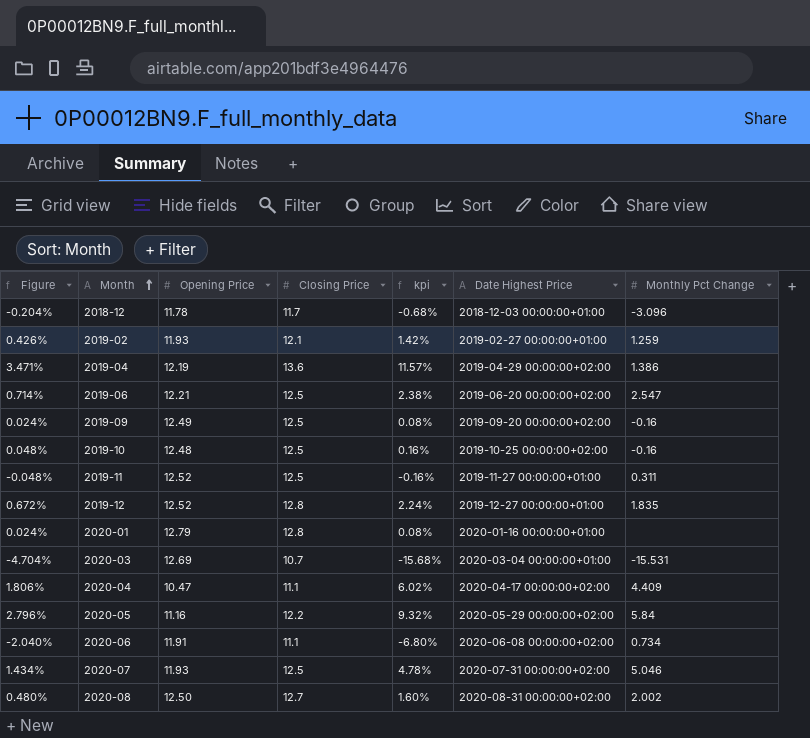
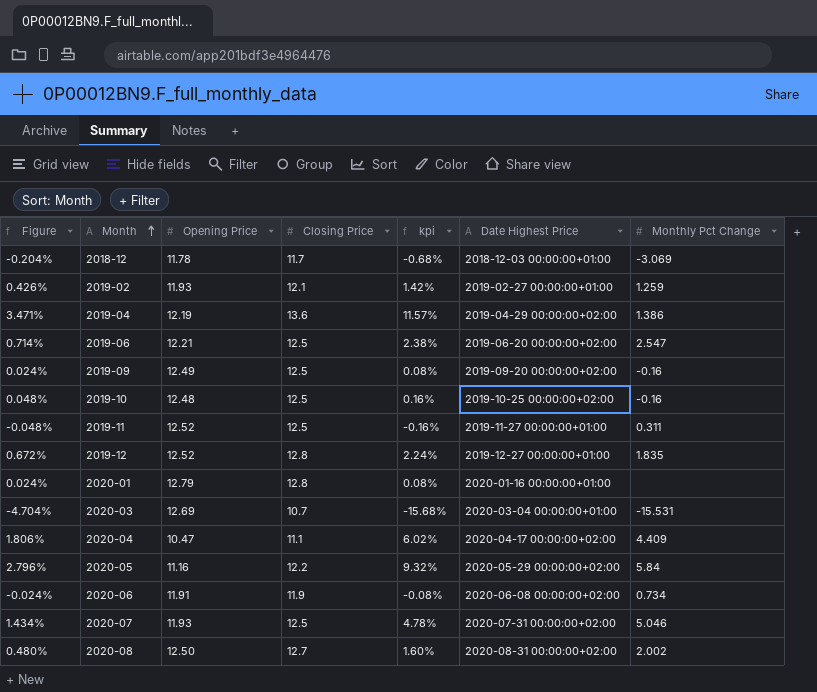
2018-12 | Monthly Pct Change: -3.096 -> -3.069
2020-06 | Figure: -2.040% -> -0.024%
2020-06 | Closing Price: 11.1 -> 11.9
2020-06 | kpi: -6.80% -> -0.08%

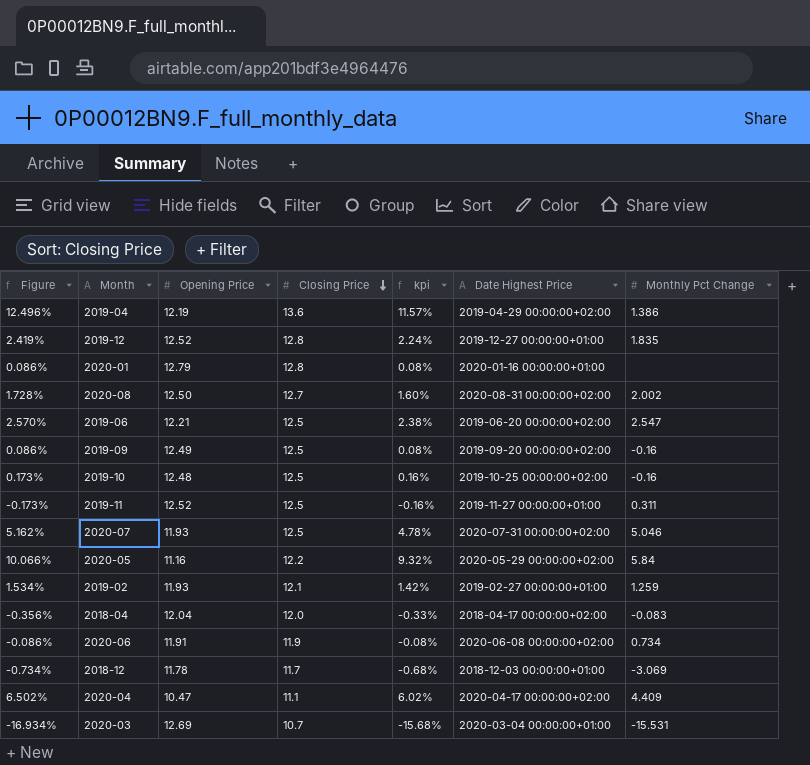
row order: Month ascending -> Closing Price descending
column Figure | formula: [kpi] * 0.3 -> [kpi] * 1.08
row 2018-04: none -> -0.356% | 12.04 | 12.0 | -0.33% | 2018-04-17 00:00:00+02:00 | -0.083

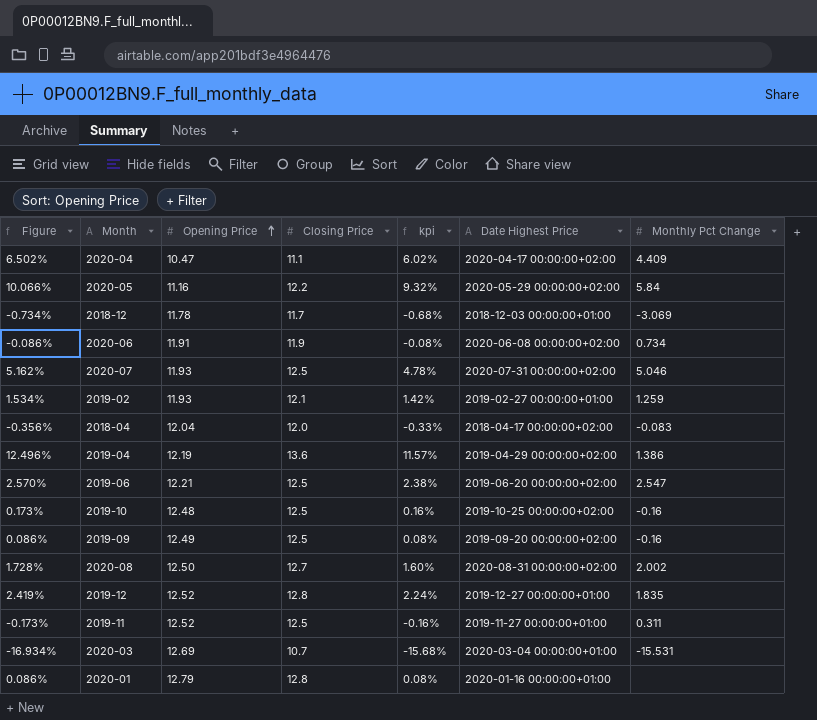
row order: Closing Price descending -> Opening Price ascending

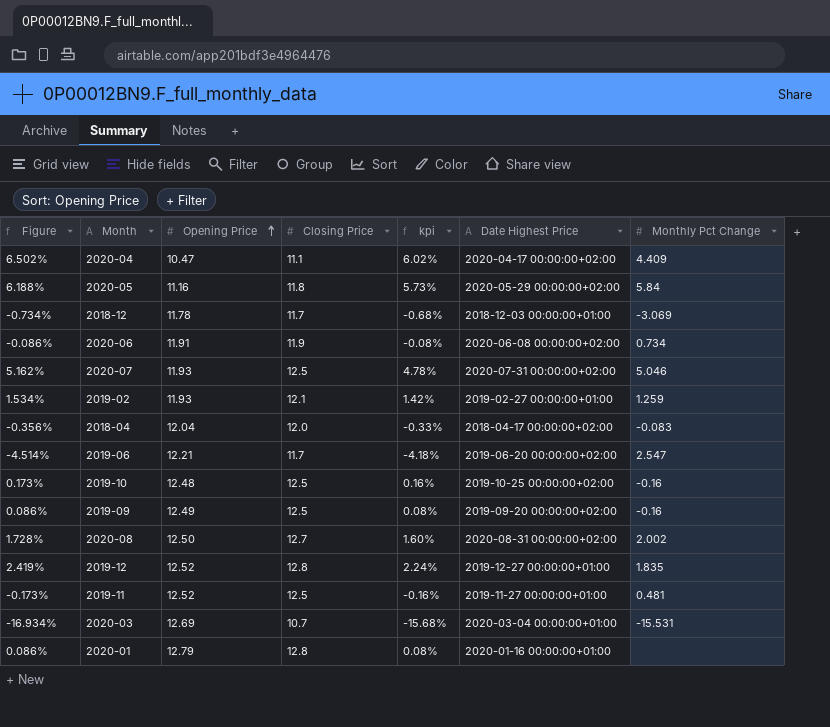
row 2019-04: 12.496% | 12.19 | 13.6 | 11.57% | 2019-04-29 00:00:00+02:00 | 1.386 -> none
2020-05 | Figure: 10.066% -> 6.188%
2020-05 | Closing Price: 12.2 -> 11.8
2020-05 | kpi: 9.32% -> 5.73%
2019-06 | Figure: 2.570% -> -4.514%
2019-06 | Closing Price: 12.5 -> 11.7
2019-06 | kpi: 2.38% -> -4.18%
2019-11 | Monthly Pct Change: 0.311 -> 0.481

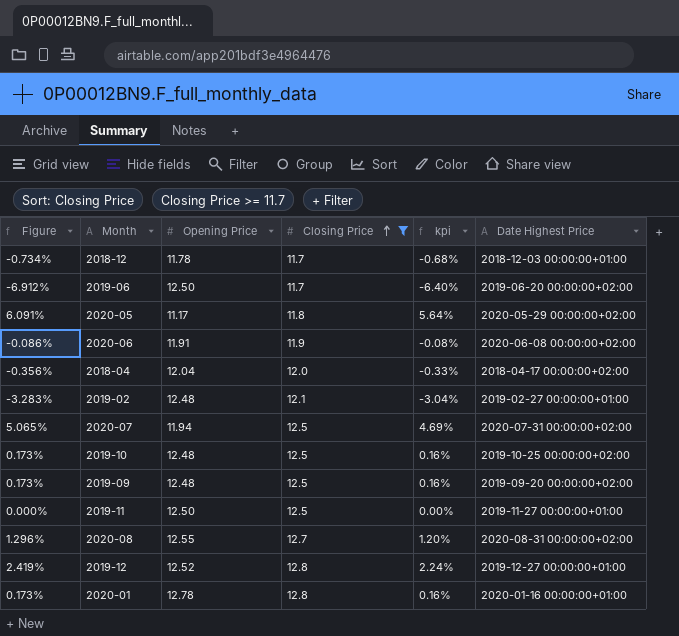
filter: none -> Closing Price >= 11.7
row order: Opening Price ascending -> Closing Price ascending
column Monthly Pct Change | position: 7 -> none
2019-06 | Figure: -4.514% -> -6.912%
2019-06 | Opening Price: 12.21 -> 12.50
2019-06 | kpi: -4.18% -> -6.40%
2020-05 | Figure: 6.188% -> 6.091%
2020-05 | Opening Price: 11.16 -> 11.17
2020-05 | kpi: 5.73% -> 5.64%
2019-02 | Figure: 1.534% -> -3.283%
2019-02 | Opening Price: 11.93 -> 12.48
2019-02 | kpi: 1.42% -> -3.04%
2020-07 | Figure: 5.162% -> 5.065%
2020-07 | Opening Price: 11.93 -> 11.94
2020-07 | kpi: 4.78% -> 4.69%
2019-09 | Figure: 0.086% -> 0.173%
2019-09 | Opening Price: 12.49 -> 12.48
2019-09 | kpi: 0.08% -> 0.16%
2019-11 | Figure: -0.173% -> 0.000%
2019-11 | Opening Price: 12.52 -> 12.50
2019-11 | kpi: -0.16% -> 0.00%
2020-08 | Figure: 1.728% -> 1.296%
2020-08 | Opening Price: 12.50 -> 12.55
2020-08 | kpi: 1.60% -> 1.20%
2020-01 | Figure: 0.086% -> 0.173%
2020-01 | Opening Price: 12.79 -> 12.78
2020-01 | kpi: 0.08% -> 0.16%

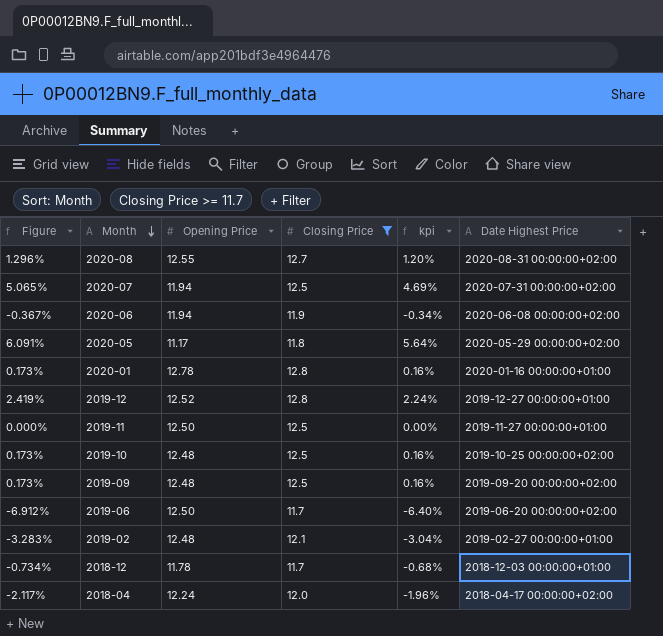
row order: Closing Price ascending -> Month descending
2020-06 | Figure: -0.086% -> -0.367%
2020-06 | Opening Price: 11.91 -> 11.94
2020-06 | kpi: -0.08% -> -0.34%
2018-04 | Figure: -0.356% -> -2.117%
2018-04 | Opening Price: 12.04 -> 12.24
2018-04 | kpi: -0.33% -> -1.96%

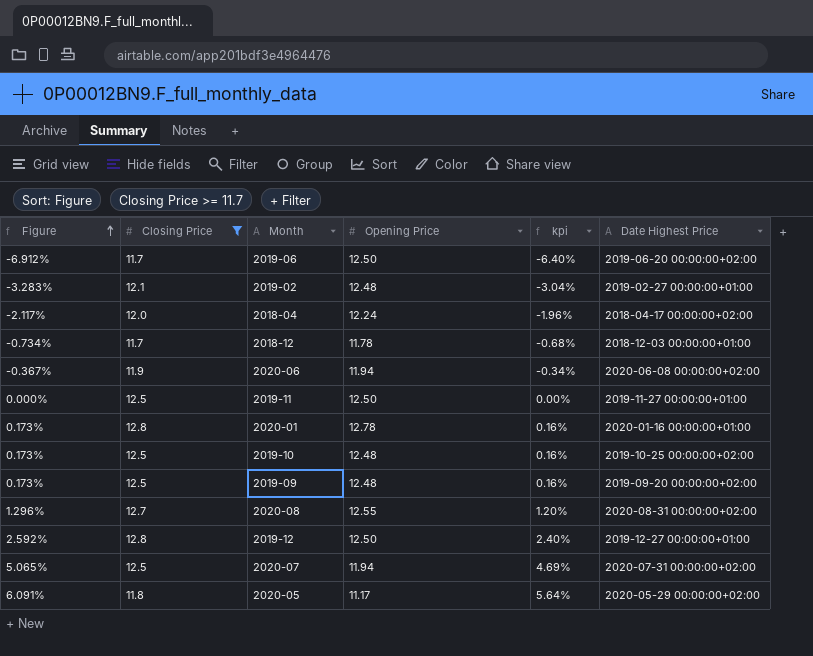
row order: Month descending -> Figure ascending
column Closing Price | position: 4 -> 2
2019-12 | Figure: 2.419% -> 2.592%
2019-12 | Opening Price: 12.52 -> 12.50
2019-12 | kpi: 2.24% -> 2.40%

